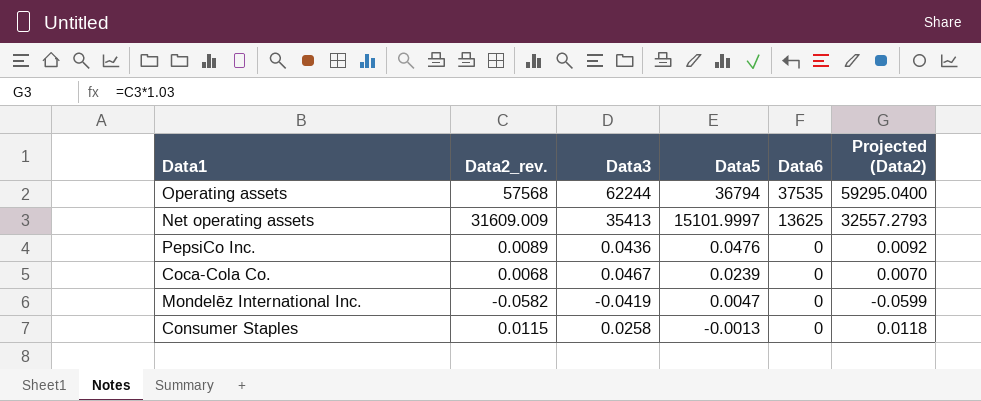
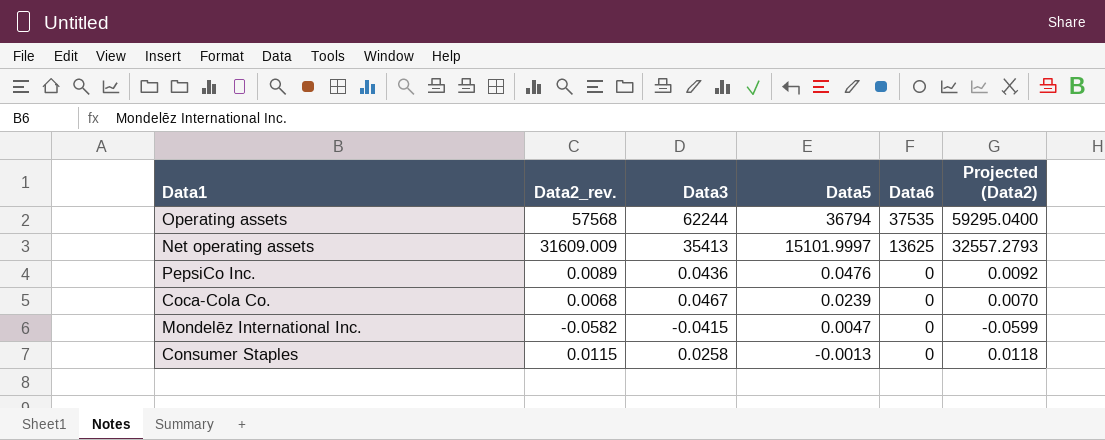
Mondelēz International Inc. | Data3: -0.0419 -> -0.0415

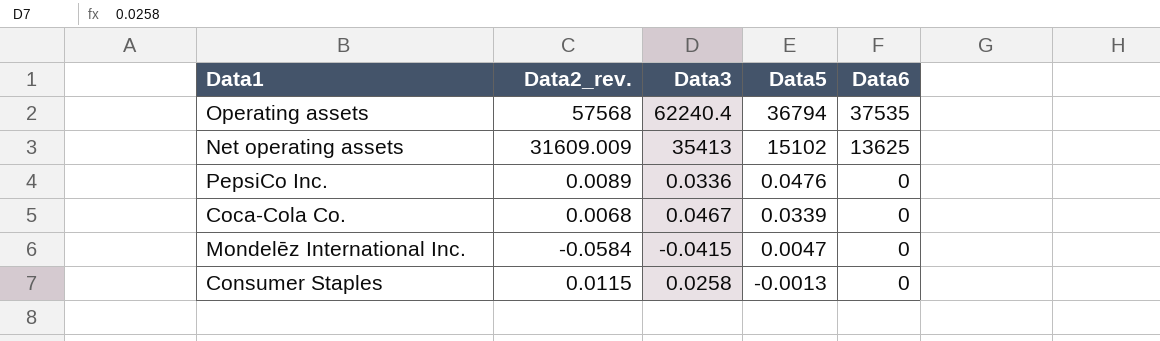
column Projected (Data2) | formula: [Data2_rev.] * 1.03 -> none
Operating assets | Data3: 62244 -> 62240.4
Net operating assets | Data5: 15101.9997 -> 15102
PepsiCo Inc. | Data3: 0.0436 -> 0.0336
Coca-Cola Co. | Data5: 0.0239 -> 0.0339
Mondelēz International Inc. | Data2_rev.: -0.0582 -> -0.0584

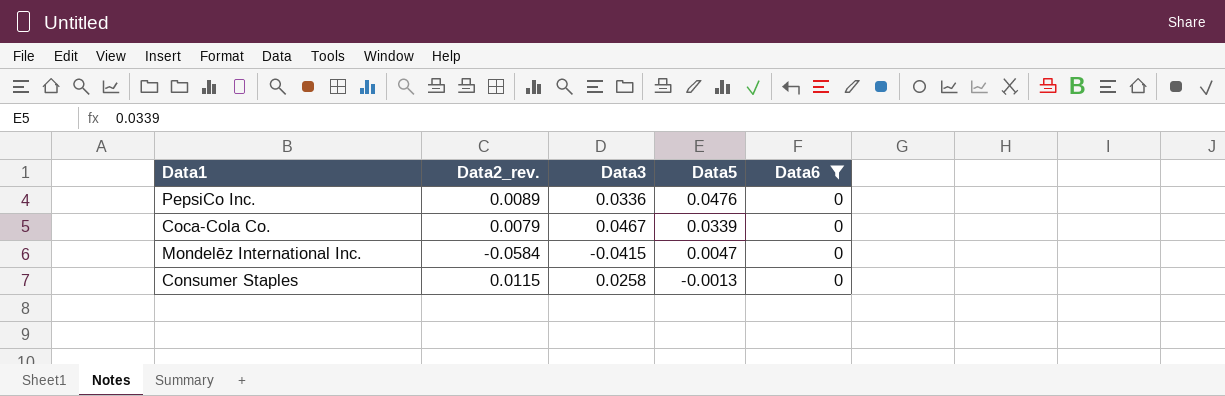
filter: none -> Data6 = 0
Coca-Cola Co. | Data2_rev.: 0.0068 -> 0.0079

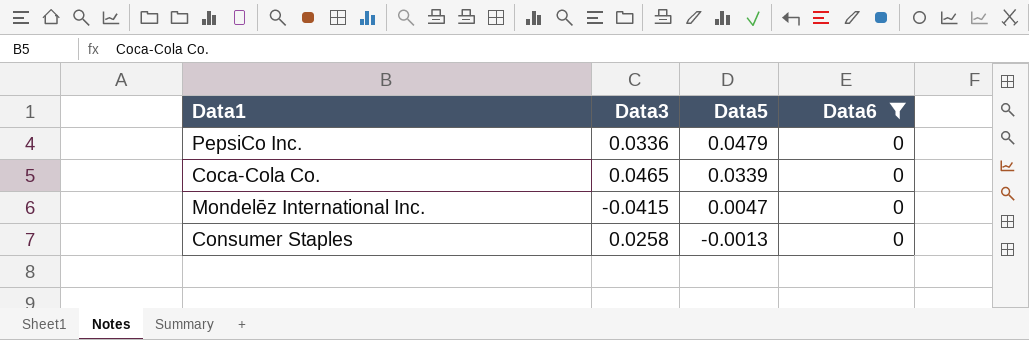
column Data2_rev. | position: 2 -> none
PepsiCo Inc. | Data5: 0.0476 -> 0.0479
Coca-Cola Co. | Data3: 0.0467 -> 0.0465

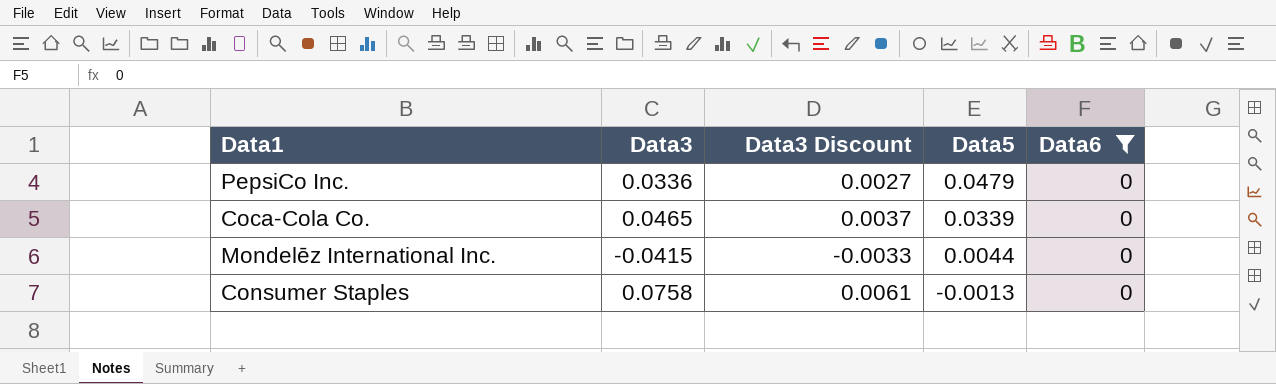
column Data3 Discount | formula: none -> [Data3] * 0.08
Mondelēz International Inc. | Data5: 0.0047 -> 0.0044
Consumer Staples | Data3: 0.0258 -> 0.0758

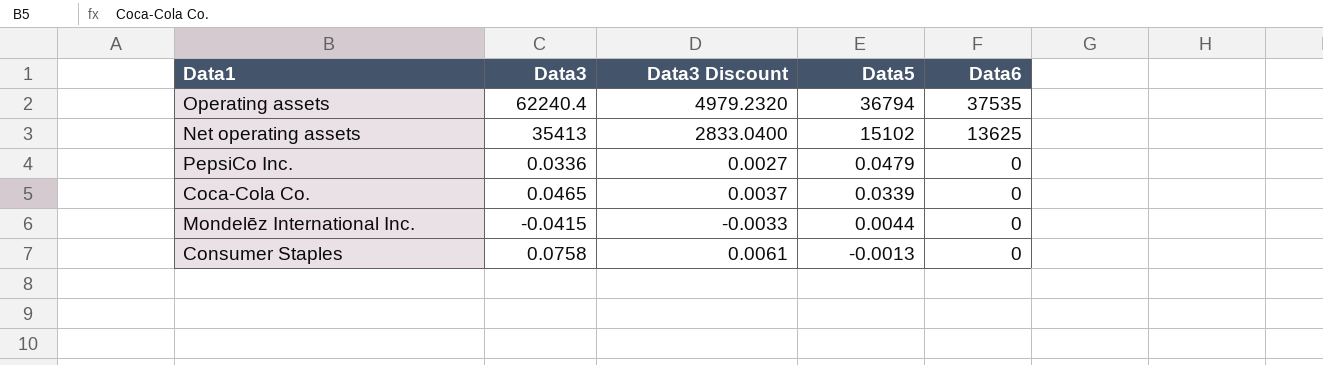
filter: Data6 = 0 -> none

